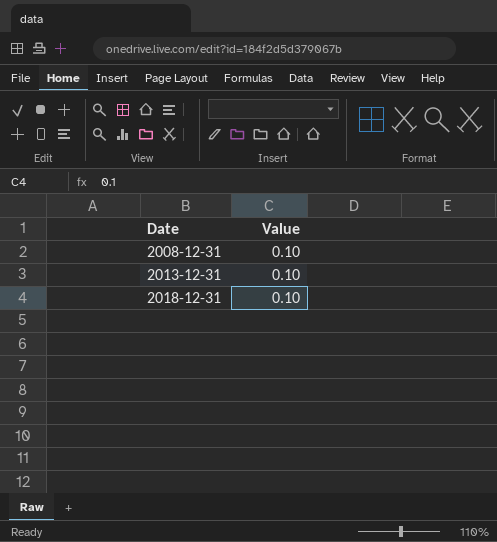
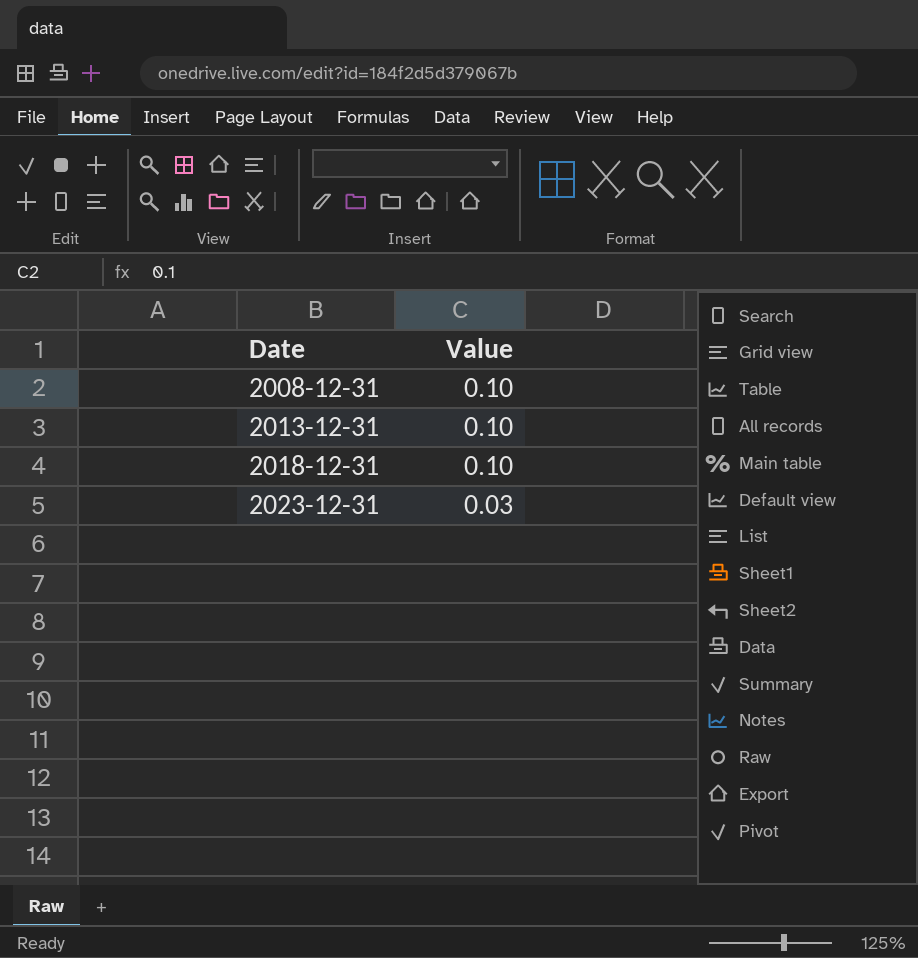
row 2023-12-31: none -> 0.03

